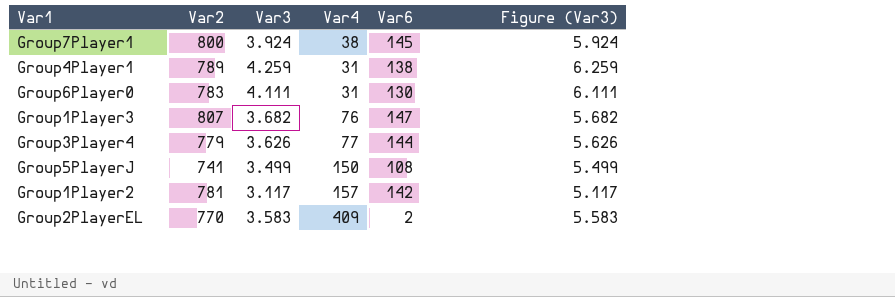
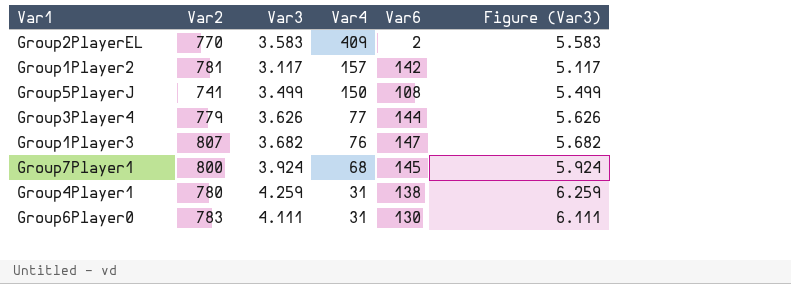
row order: none -> Var4 descending
Group7Player1 | Var4: 38 -> 68
Group4Player1 | Var2: 789 -> 780

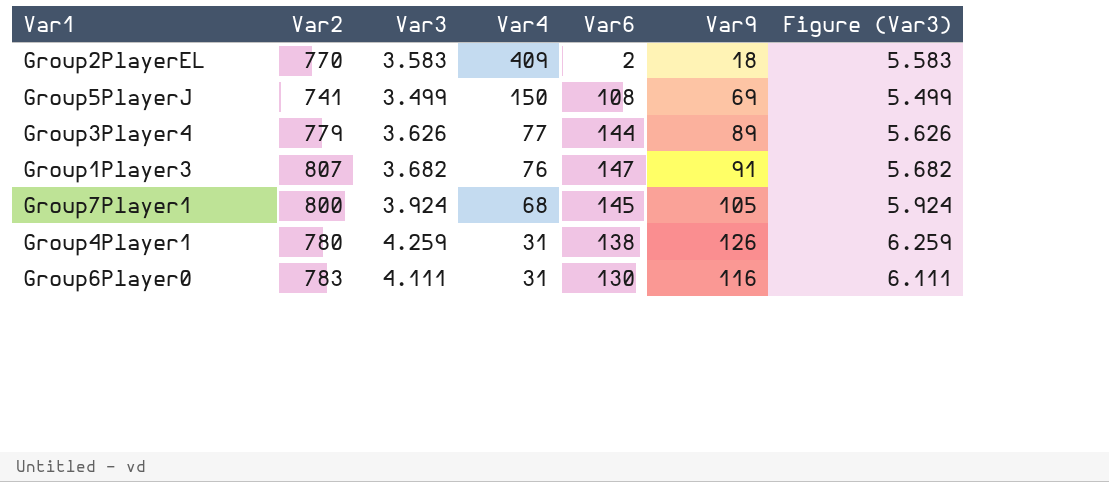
column Var9 | position: none -> 6
row Group1Player2: 781 | 3.117 | 157 | 142 | 5.117 -> none

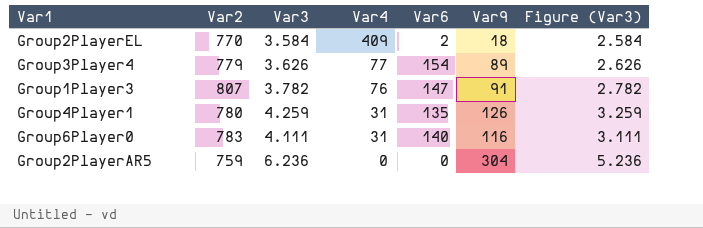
column Figure (Var3) | formula: [Var3] + 2 -> [Var3] - 1
row Group5PlayerJ: 741 | 3.499 | 150 | 108 | 69 | 5.499 -> none
row Group7Player1: 800 | 3.924 | 68 | 145 | 105 | 5.924 -> none
Group2PlayerEL | Var3: 3.583 -> 3.584
Group3Player4 | Var6: 144 -> 154
Group1Player3 | Var3: 3.682 -> 3.782
Group4Player1 | Var6: 138 -> 135
Group6Player0 | Var6: 130 -> 140
row Group2PlayerAR5: none -> 759 | 6.236 | 0 | 0 | 304 | 5.236

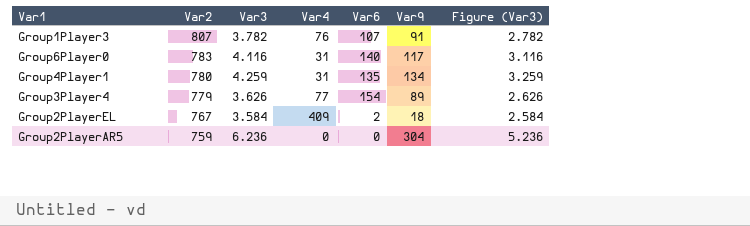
row order: Var4 descending -> Var2 descending
Group1Player3 | Var6: 147 -> 107
Group6Player0 | Var3: 4.111 -> 4.116
Group6Player0 | Var9: 116 -> 117
Group6Player0 | Figure (Var3): 3.111 -> 3.116
Group4Player1 | Var9: 126 -> 134
Group2PlayerEL | Var2: 770 -> 767

